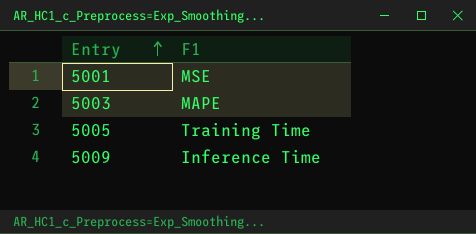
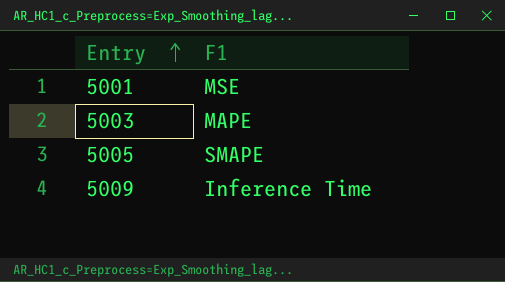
5005 | F1: Training Time -> SMAPE

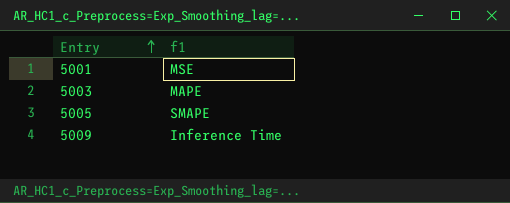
column name: F1 -> f1

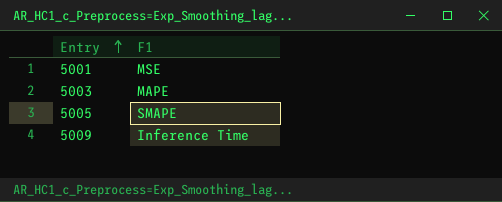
column name: f1 -> F1

